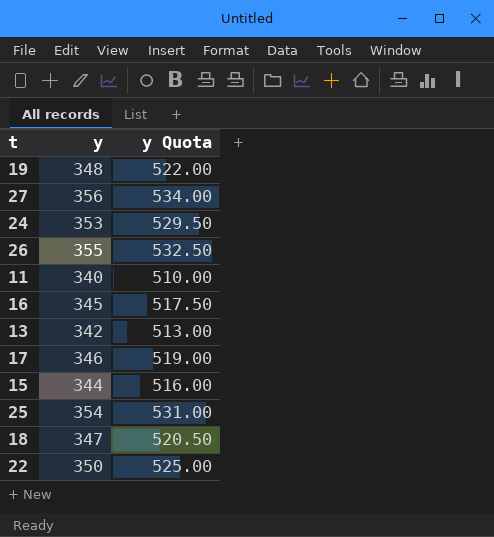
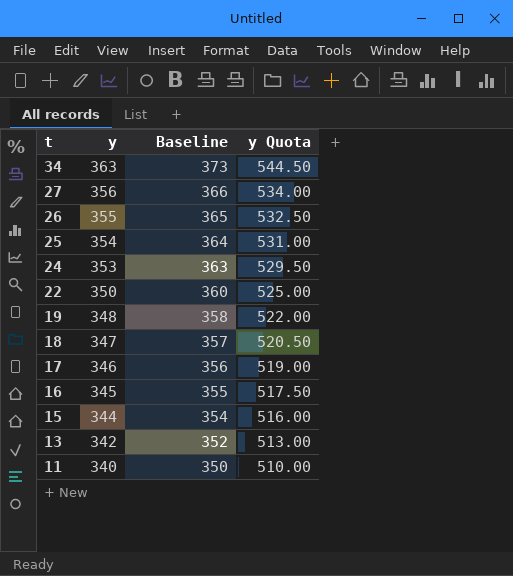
row order: none -> t descending
column Baseline | formula: none -> [y] + 10
row 34: none -> 363 | 373 | 544.50

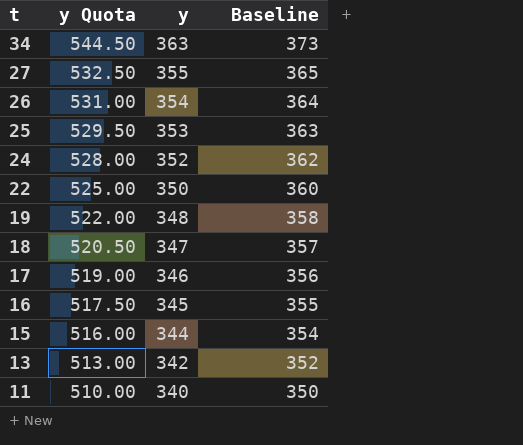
column y Quota | position: 4 -> 2
27 | y Quota: 534.00 -> 532.50
27 | y: 356 -> 355
27 | Baseline: 366 -> 365
26 | y Quota: 532.50 -> 531.00
26 | y: 355 -> 354
26 | Baseline: 365 -> 364
25 | y Quota: 531.00 -> 529.50
25 | y: 354 -> 353
25 | Baseline: 364 -> 363
24 | y Quota: 529.50 -> 528.00
24 | y: 353 -> 352
24 | Baseline: 363 -> 362

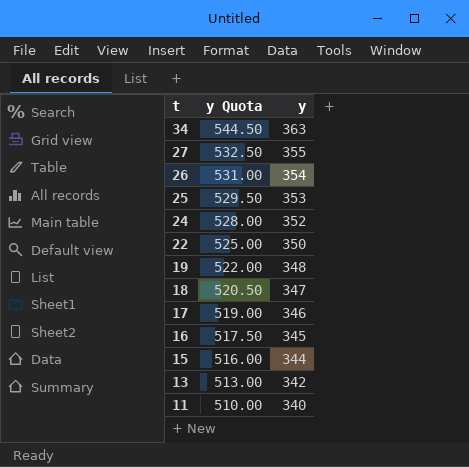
column Baseline | formula: [y] + 10 -> none

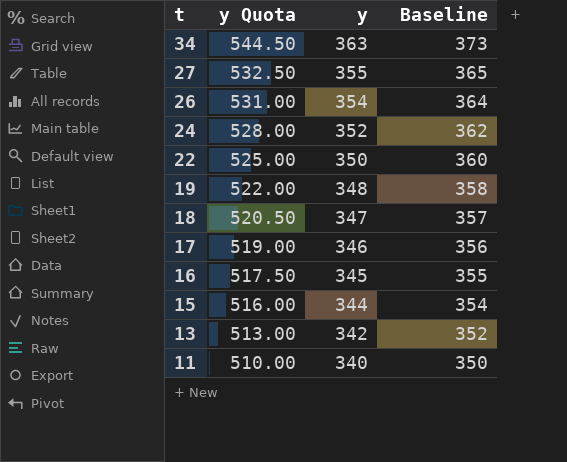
column Baseline | formula: none -> [y] + 10
row 25: 529.50 | 353 -> none

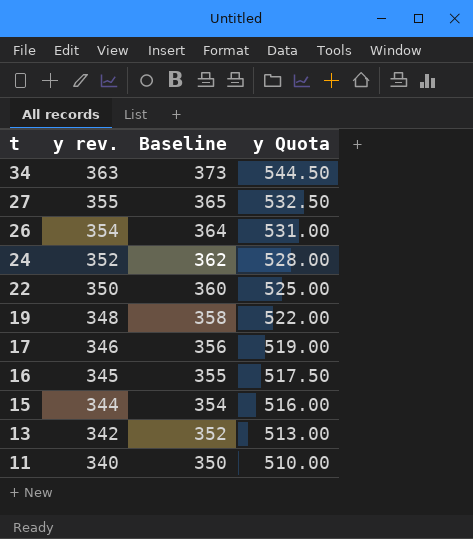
column name: y -> y rev.
column y Quota | position: 2 -> 4
row 18: 520.50 | 347 | 357 -> none

